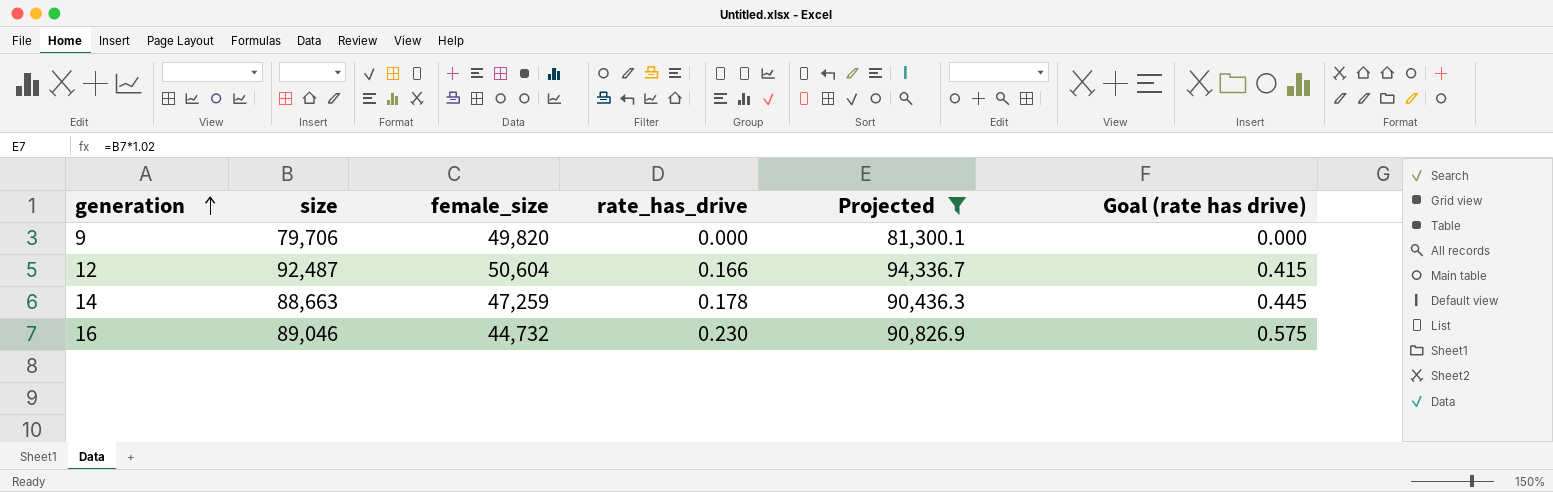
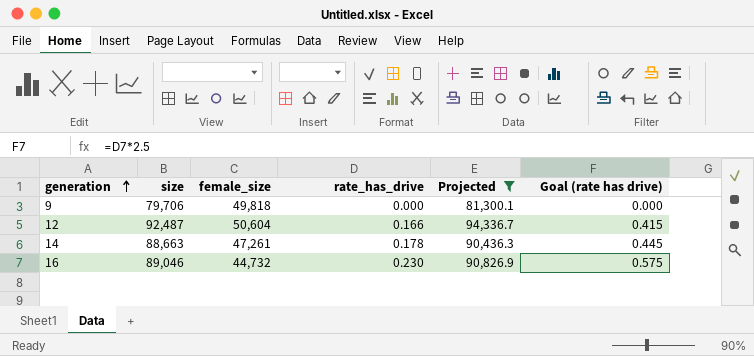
9 | female_size: 49,820 -> 49,818
14 | female_size: 47,259 -> 47,261

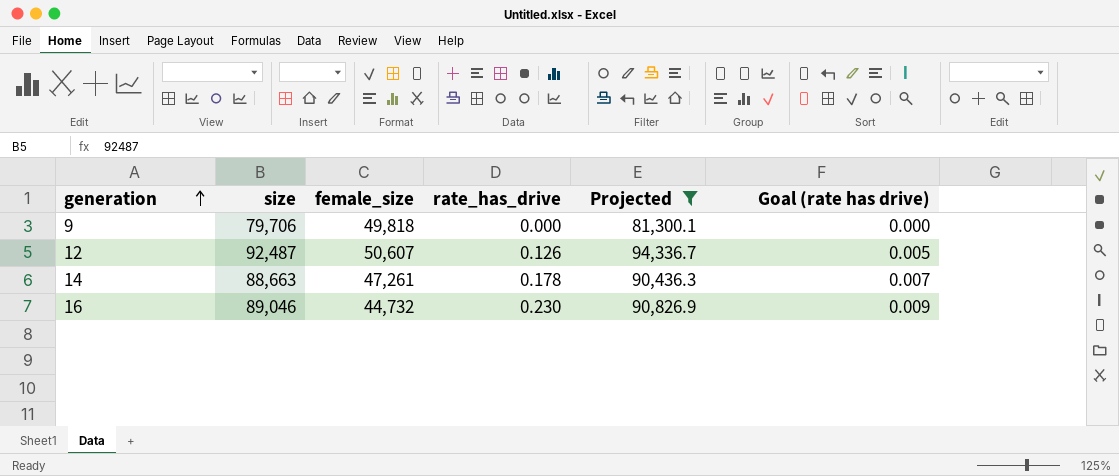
column Goal (rate has drive) | formula: [rate_has_drive] * 2.5 -> [rate_has_drive] * 0.04
12 | female_size: 50,604 -> 50,607
12 | rate_has_drive: 0.166 -> 0.126

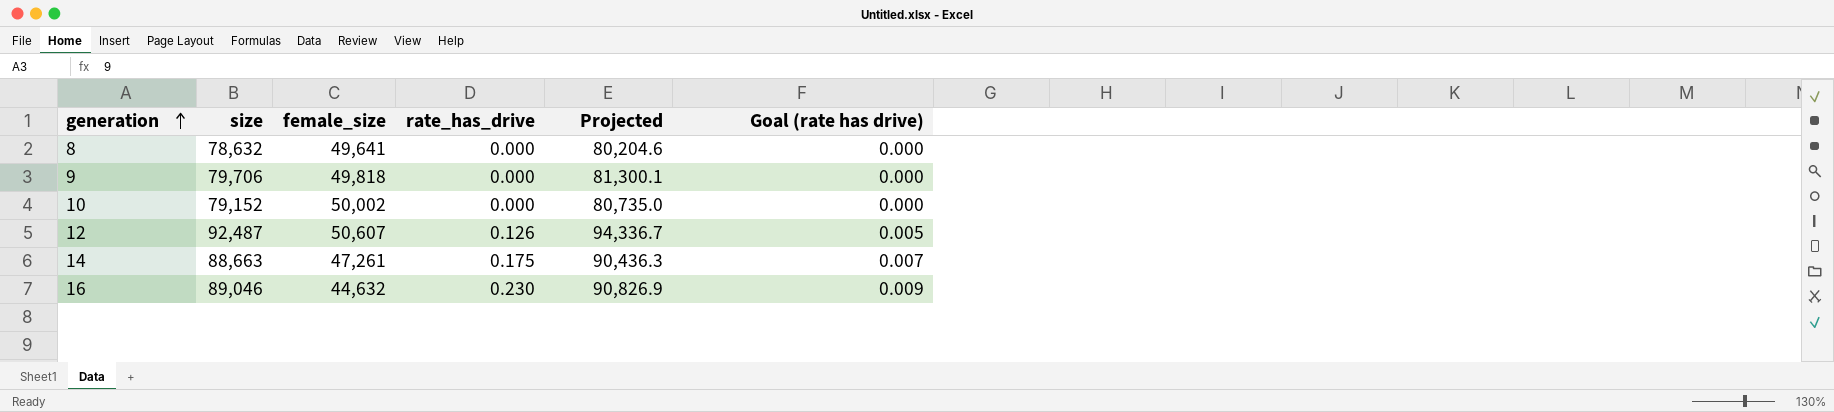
filter: Projected >= 81,300.1 -> none
14 | rate_has_drive: 0.178 -> 0.175
16 | female_size: 44,732 -> 44,632

